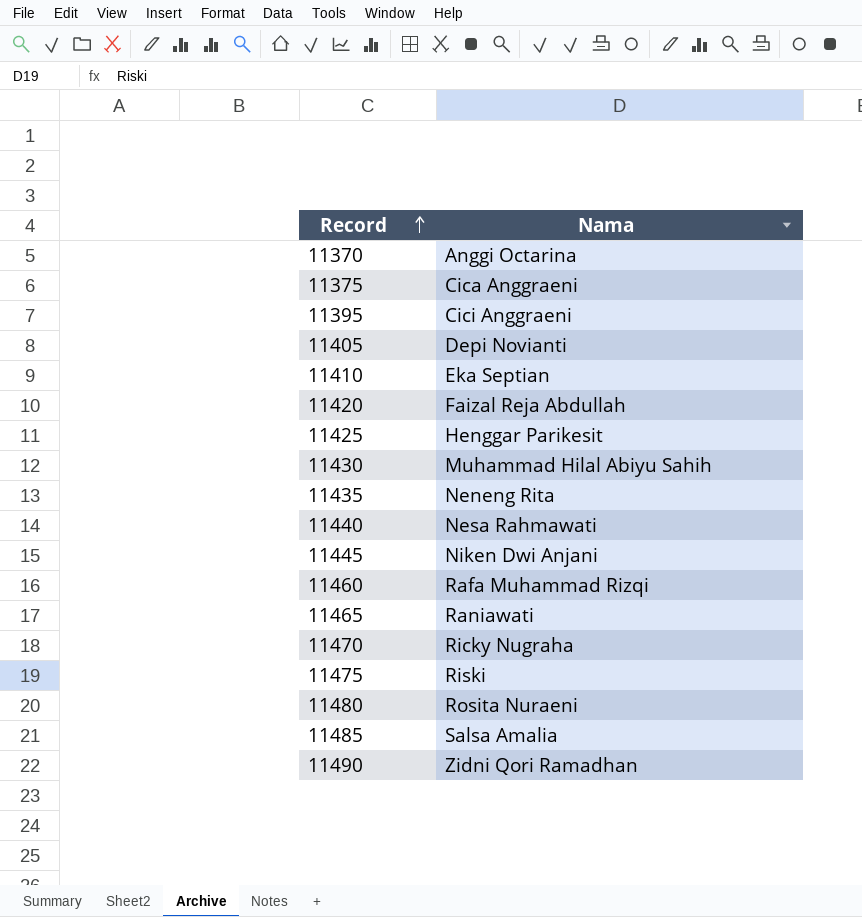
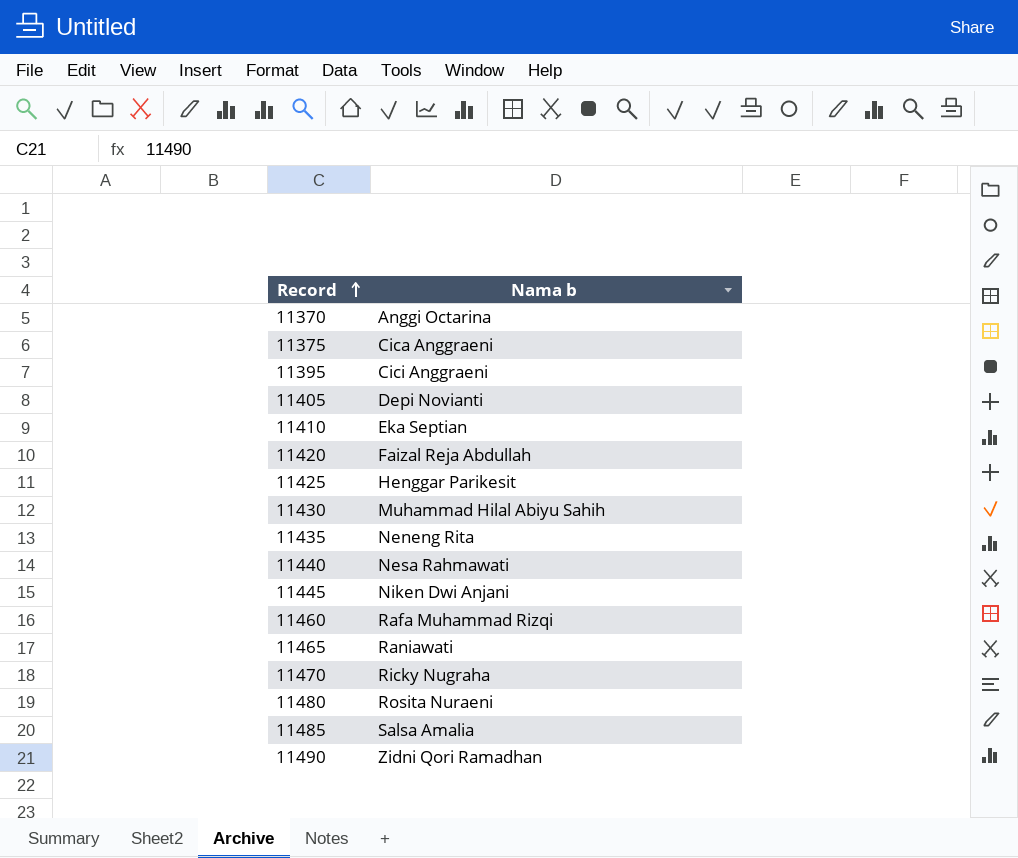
column name: Nama -> Nama b
row 11475: Riski -> none

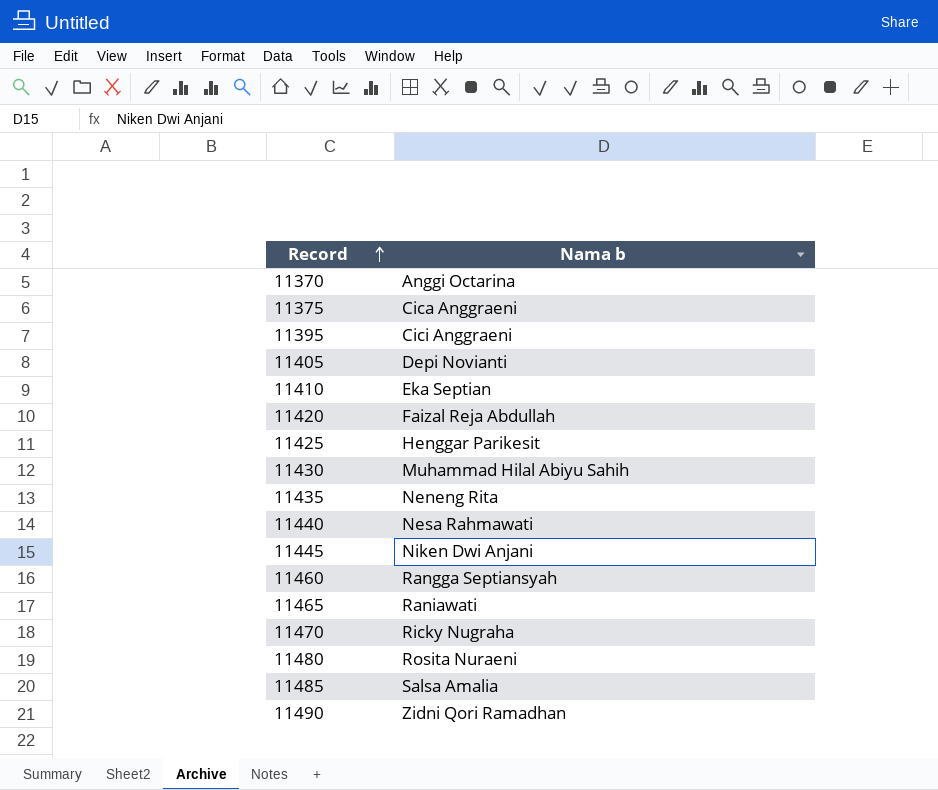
11460 | Nama b: Rafa Muhammad Rizqi -> Rangga Septiansyah

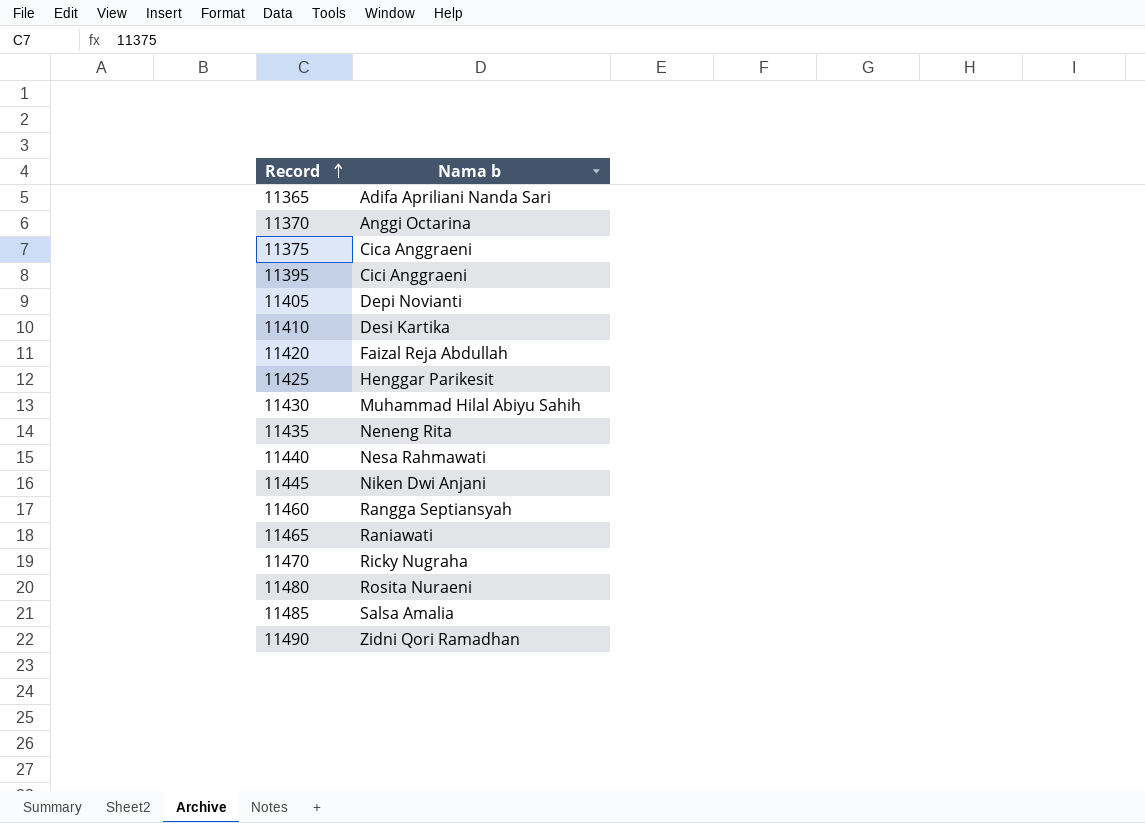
row 11365: none -> Adifa Apriliani Nanda Sari
11410 | Nama b: Eka Septian -> Desi Kartika

